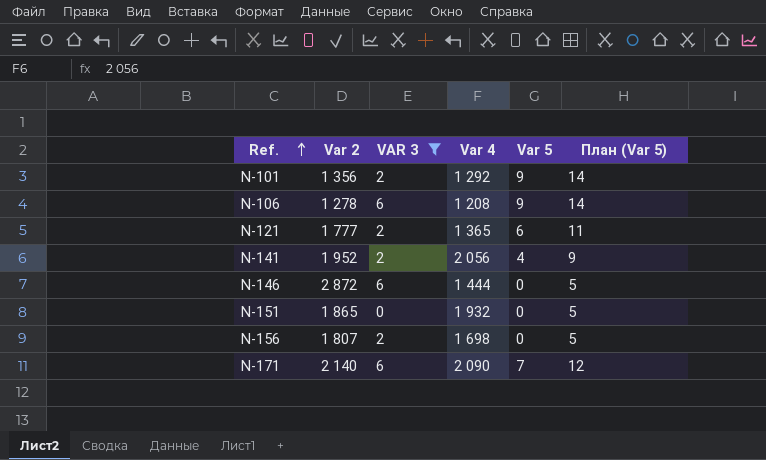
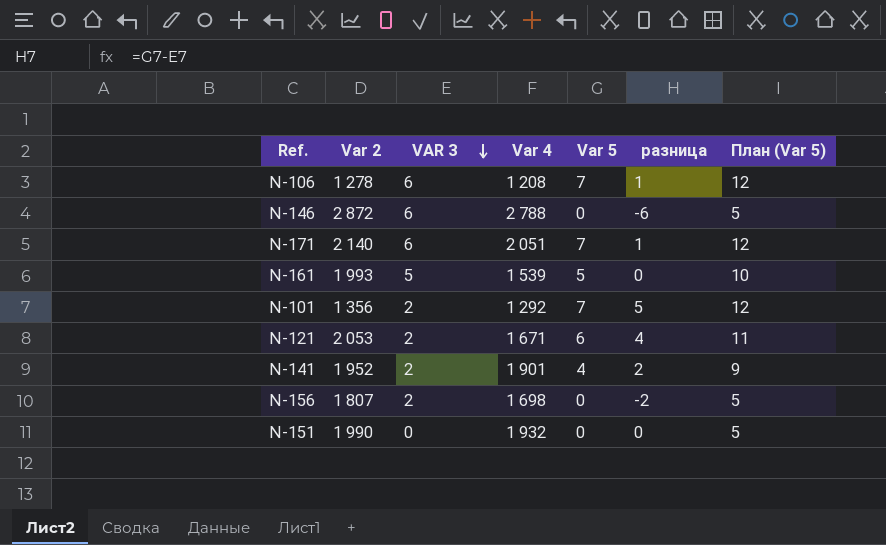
filter: VAR 3 != 5 -> none
row order: Ref. ascending -> VAR 3 descending
column разница | formula: none -> [Var 5] - [VAR 3]
N-106 | Var 5: 9 -> 7
N-106 | План (Var 5): 14 -> 12
N-146 | Var 4: 1 444 -> 2 788
N-171 | Var 4: 2 090 -> 2 051
N-101 | Var 5: 9 -> 7
N-101 | План (Var 5): 14 -> 12
N-121 | Var 2: 1 777 -> 2 053
N-121 | Var 4: 1 365 -> 1 671
N-141 | Var 4: 2 056 -> 1 901
N-151 | Var 2: 1 865 -> 1 990

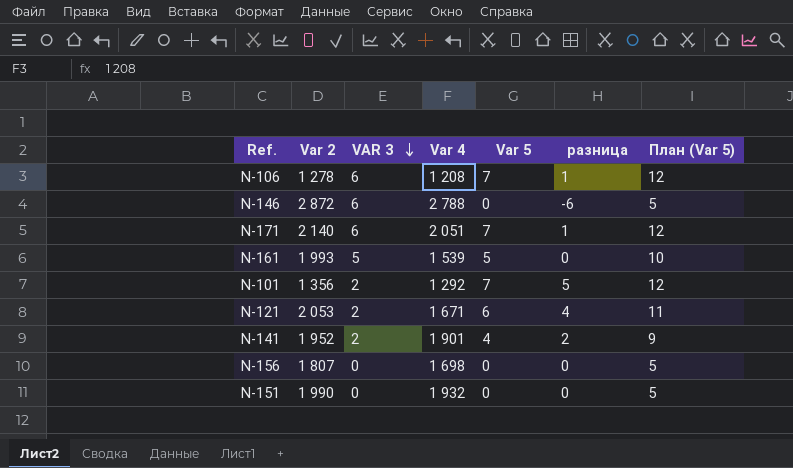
N-156 | VAR 3: 2 -> 0
N-156 | разница: -2 -> 0

